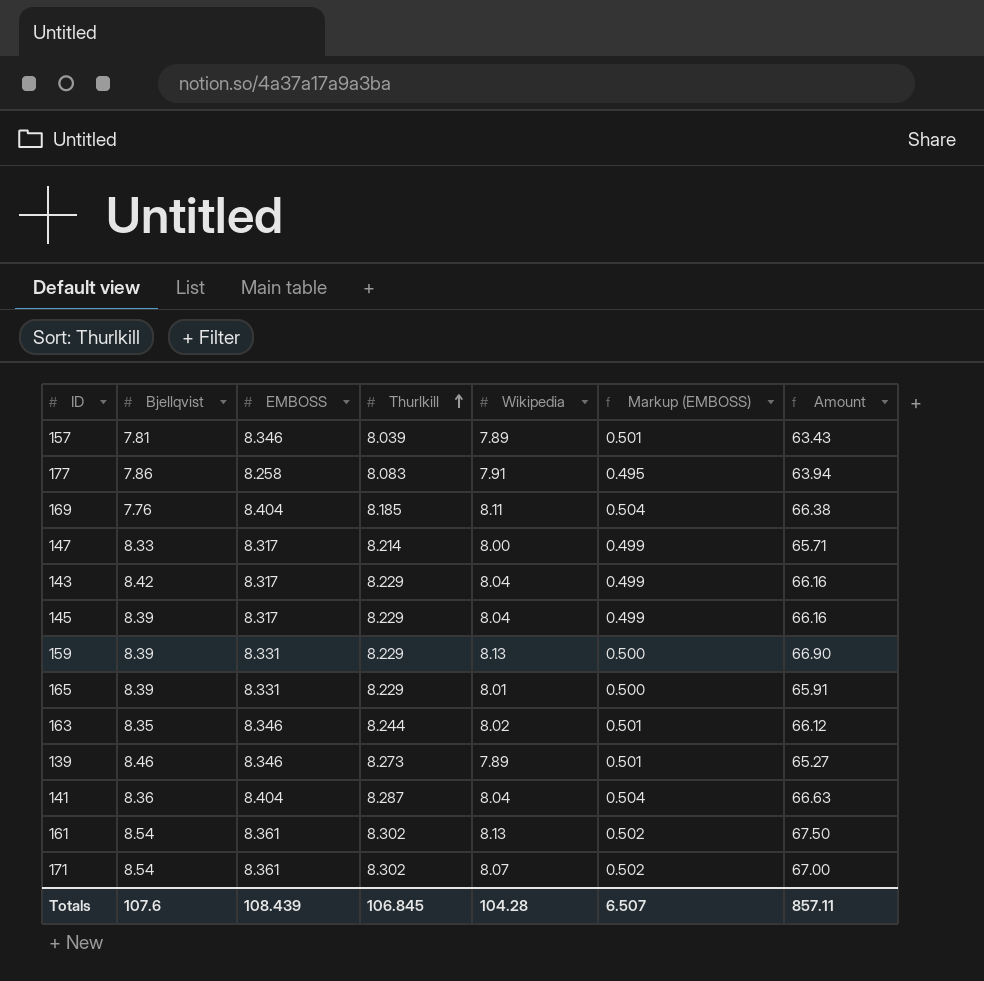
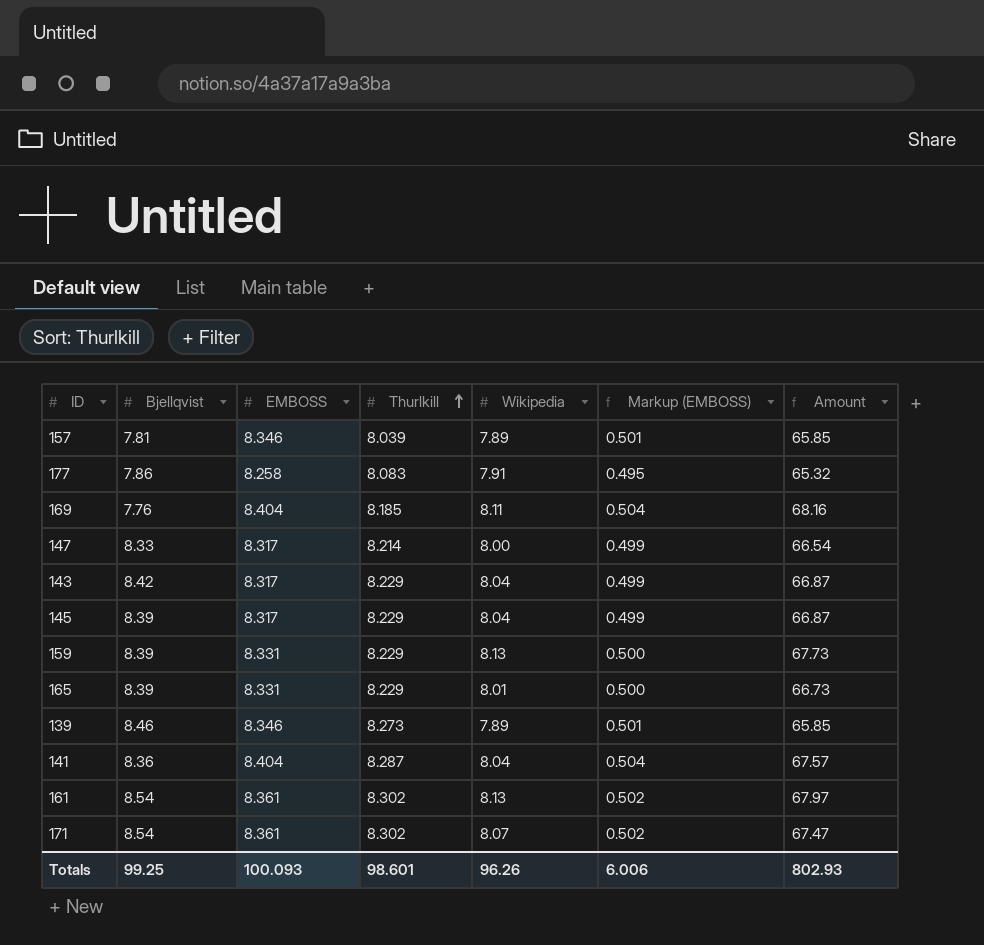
column Amount | formula: [Thurlkill] * [Wikipedia] -> [EMBOSS] * [Wikipedia]
row 163: 8.35 | 8.346 | 8.244 | 8.02 | 0.501 | 66.12 -> none
Totals | Bjellqvist: 107.6 -> 99.25
Totals | EMBOSS: 108.439 -> 100.093
Totals | Thurlkill: 106.845 -> 98.601
Totals | Wikipedia: 104.28 -> 96.26
Totals | Markup (EMBOSS): 6.507 -> 6.006
Totals | Amount: 857.11 -> 802.93

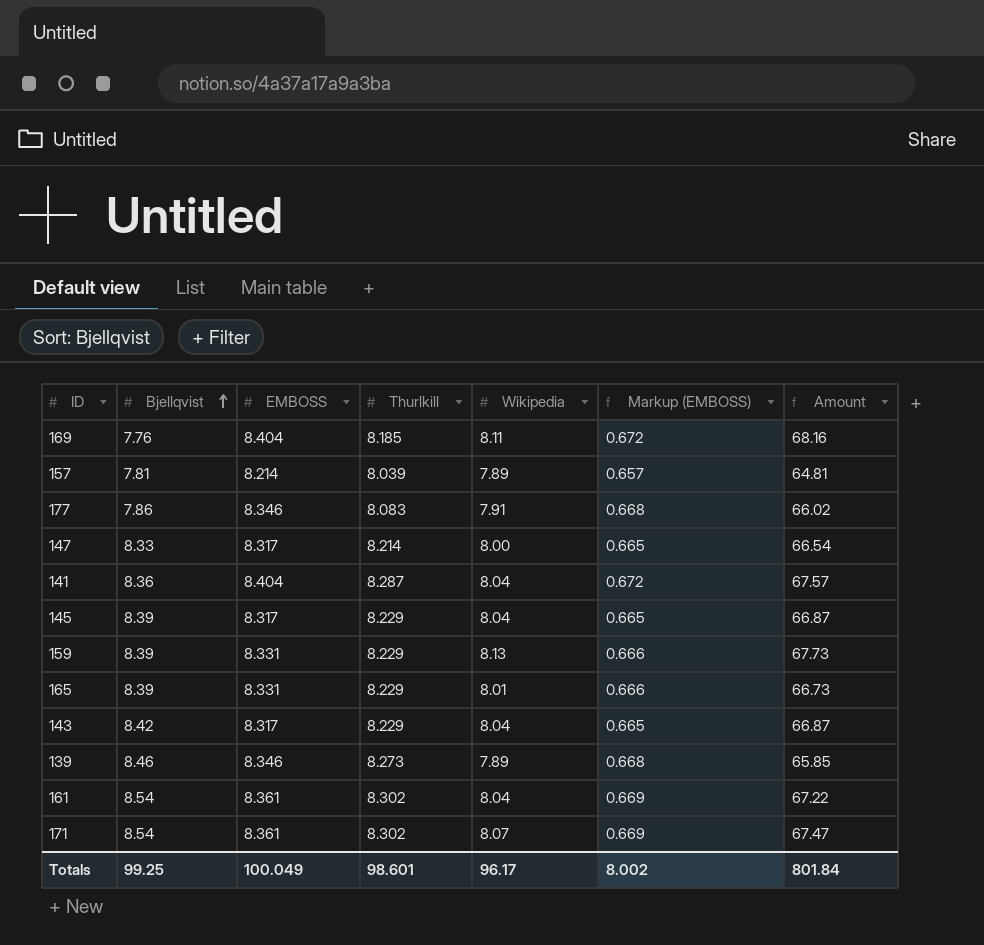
row order: Thurlkill ascending -> Bjellqvist ascending
column Markup (EMBOSS) | formula: [EMBOSS] * 0.06 -> [EMBOSS] * 0.08
157 | EMBOSS: 8.346 -> 8.214
157 | Amount: 65.85 -> 64.81
177 | EMBOSS: 8.258 -> 8.346
177 | Amount: 65.32 -> 66.02
161 | Wikipedia: 8.13 -> 8.04
161 | Amount: 67.97 -> 67.22
Totals | EMBOSS: 100.093 -> 100.049
Totals | Wikipedia: 96.26 -> 96.17
Totals | Markup (EMBOSS): 6.006 -> 8.002
Totals | Amount: 802.93 -> 801.84

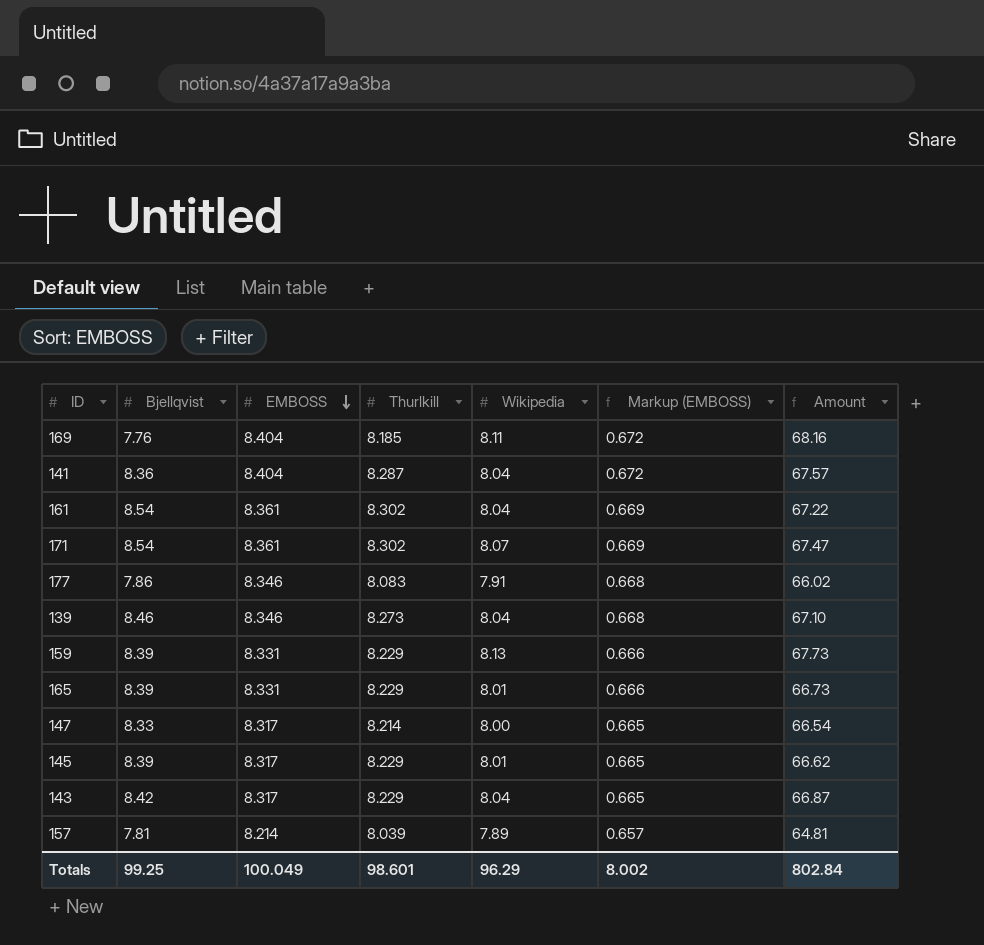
row order: Bjellqvist ascending -> EMBOSS descending
139 | Wikipedia: 7.89 -> 8.04
139 | Amount: 65.85 -> 67.10
145 | Wikipedia: 8.04 -> 8.01
145 | Amount: 66.87 -> 66.62
Totals | Wikipedia: 96.17 -> 96.29
Totals | Amount: 801.84 -> 802.84

